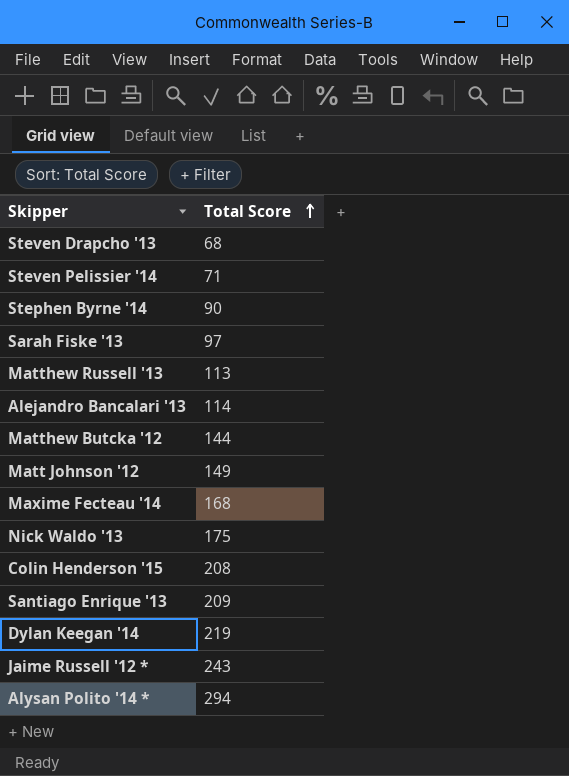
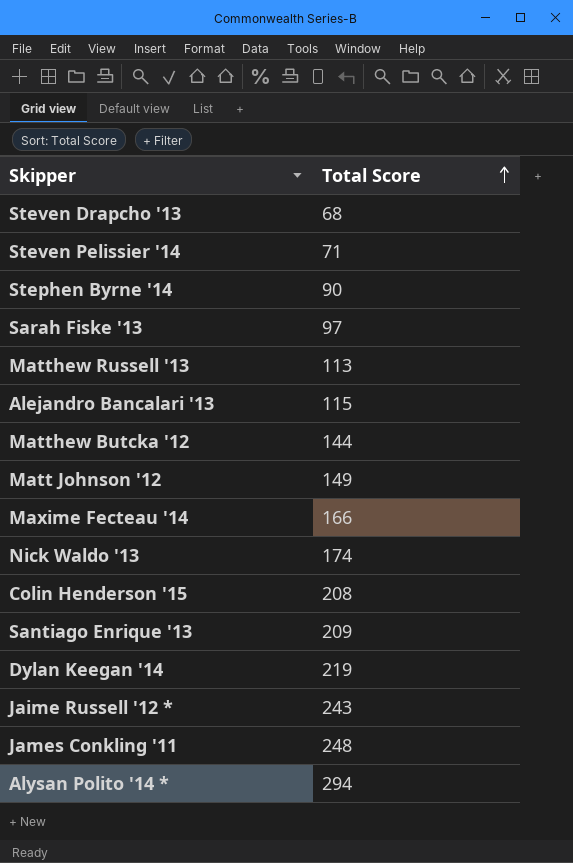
Alejandro Bancalari '13 | Total Score: 114 -> 115
Maxime Fecteau '14 | Total Score: 168 -> 166
Nick Waldo '13 | Total Score: 175 -> 174
row James Conkling '11: none -> 248

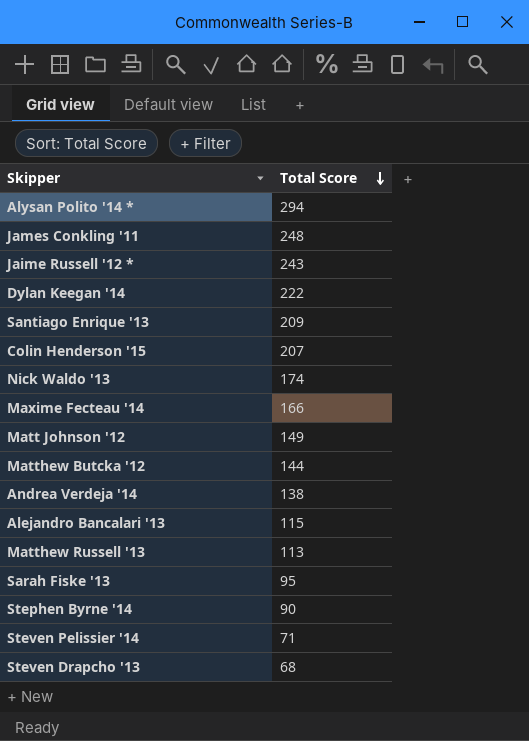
row order: Total Score ascending -> Total Score descending
Dylan Keegan '14 | Total Score: 219 -> 222
Colin Henderson '15 | Total Score: 208 -> 207
row Andrea Verdeja '14: none -> 138
Sarah Fiske '13 | Total Score: 97 -> 95

